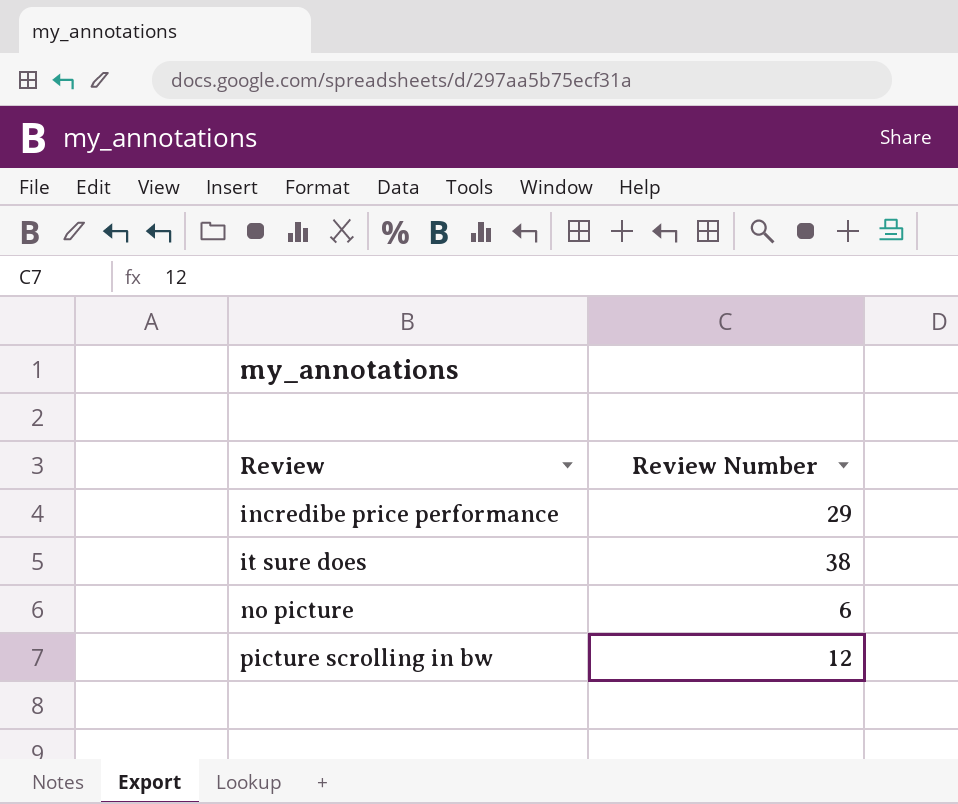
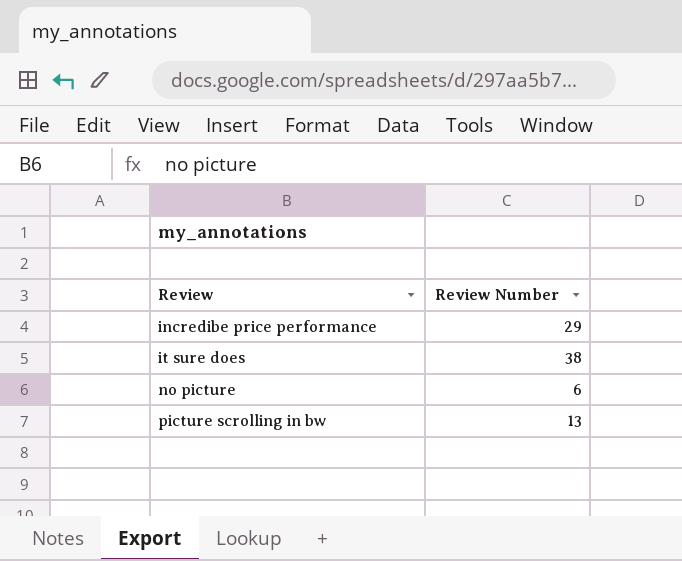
picture scrolling in bw | Review Number: 12 -> 13

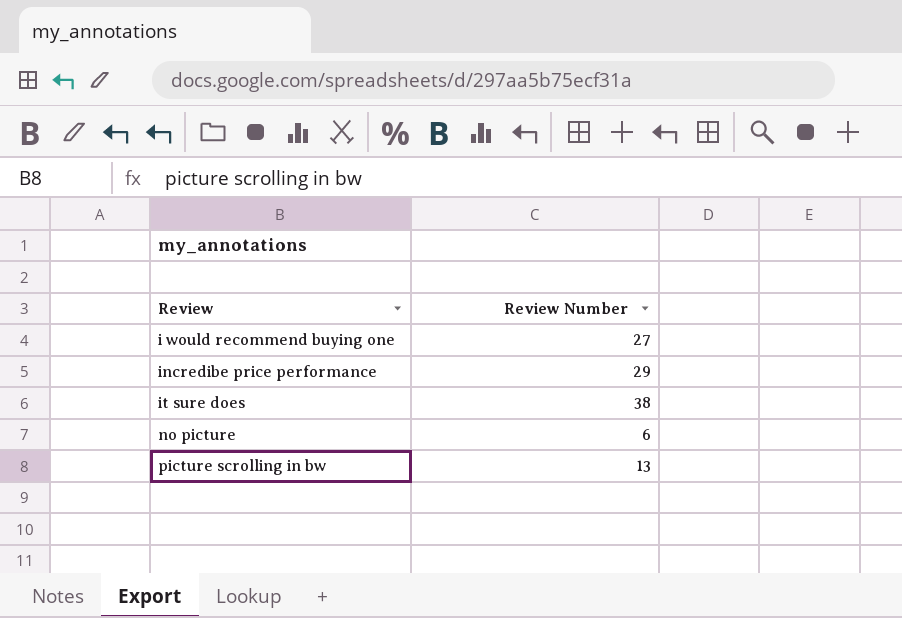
row i would recommend buying one: none -> 27

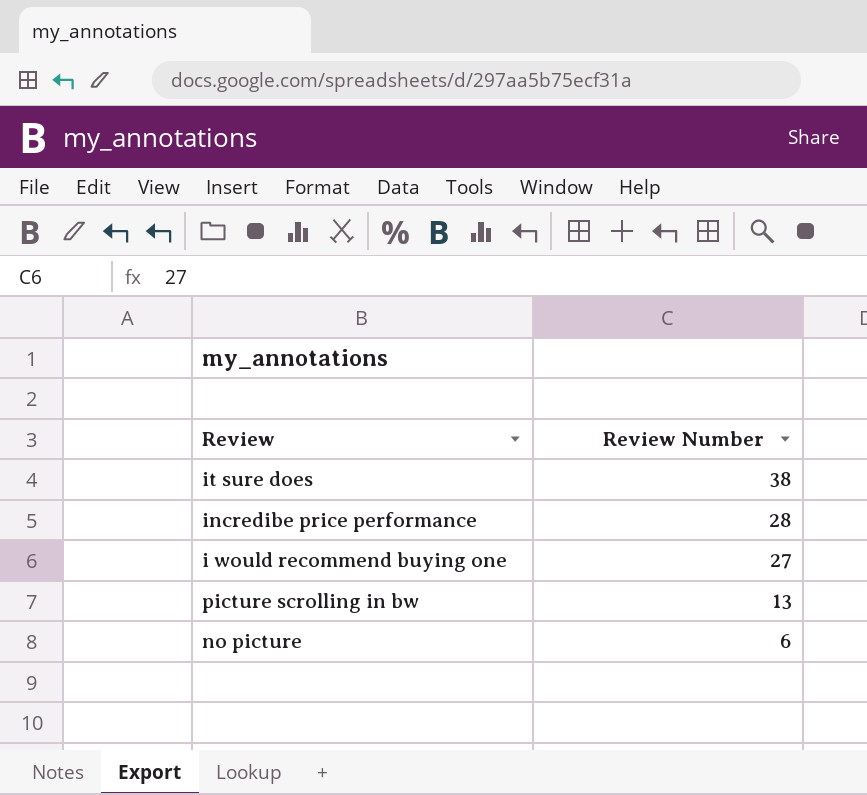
row order: Review ascending -> Review Number descending
incredibe price performance | Review Number: 29 -> 28

